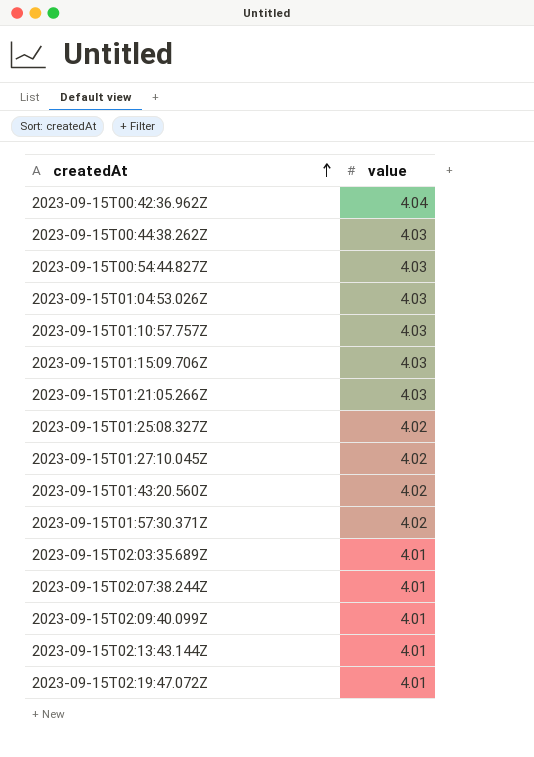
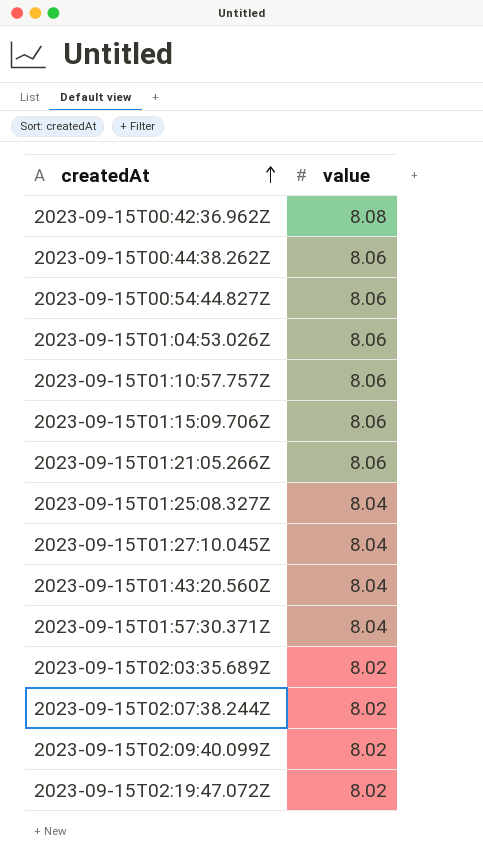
row 2023-09-15T02:13:43.144Z: 4.01 -> none
2023-09-15T00:42:36.962Z | value: 4.04 -> 8.08
2023-09-15T00:44:38.262Z | value: 4.03 -> 8.06
2023-09-15T00:54:44.827Z | value: 4.03 -> 8.06
2023-09-15T01:04:53.026Z | value: 4.03 -> 8.06
2023-09-15T01:10:57.757Z | value: 4.03 -> 8.06
2023-09-15T01:15:09.706Z | value: 4.03 -> 8.06
2023-09-15T01:21:05.266Z | value: 4.03 -> 8.06
2023-09-15T01:25:08.327Z | value: 4.02 -> 8.04
2023-09-15T01:27:10.045Z | value: 4.02 -> 8.04
2023-09-15T01:43:20.560Z | value: 4.02 -> 8.04
2023-09-15T01:57:30.371Z | value: 4.02 -> 8.04
2023-09-15T02:03:35.689Z | value: 4.01 -> 8.02
2023-09-15T02:07:38.244Z | value: 4.01 -> 8.02
2023-09-15T02:09:40.099Z | value: 4.01 -> 8.02
2023-09-15T02:19:47.072Z | value: 4.01 -> 8.02

